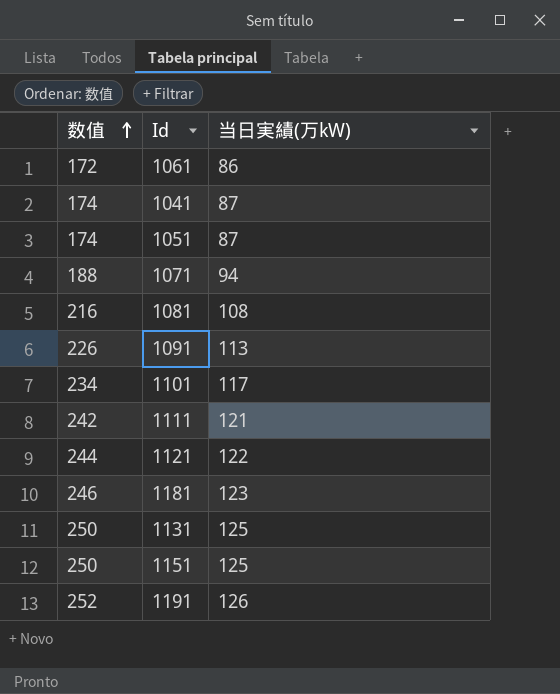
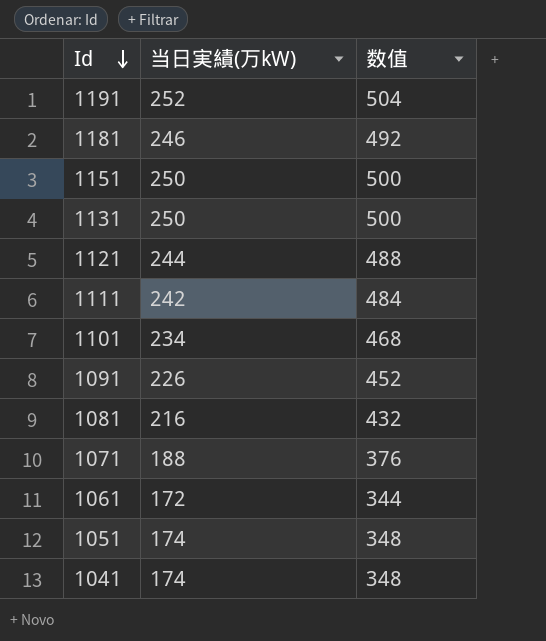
row order: 数值 ascending -> Id descending
column 数值 | position: 1 -> 3
1191 | 当日実績(万kW): 126 -> 252
1191 | 数值: 252 -> 504
1181 | 当日実績(万kW): 123 -> 246
1181 | 数值: 246 -> 492
1151 | 当日実績(万kW): 125 -> 250
1151 | 数值: 250 -> 500
1131 | 当日実績(万kW): 125 -> 250
1131 | 数值: 250 -> 500
1121 | 当日実績(万kW): 122 -> 244
1121 | 数值: 244 -> 488
1111 | 当日実績(万kW): 121 -> 242
1111 | 数值: 242 -> 484
1101 | 当日実績(万kW): 117 -> 234
1101 | 数值: 234 -> 468
1091 | 当日実績(万kW): 113 -> 226
1091 | 数值: 226 -> 452
1081 | 当日実績(万kW): 108 -> 216
1081 | 数值: 216 -> 432
1071 | 当日実績(万kW): 94 -> 188
1071 | 数值: 188 -> 376
1061 | 当日実績(万kW): 86 -> 172
1061 | 数值: 172 -> 344
1051 | 当日実績(万kW): 87 -> 174
1051 | 数值: 174 -> 348
1041 | 当日実績(万kW): 87 -> 174
1041 | 数值: 174 -> 348

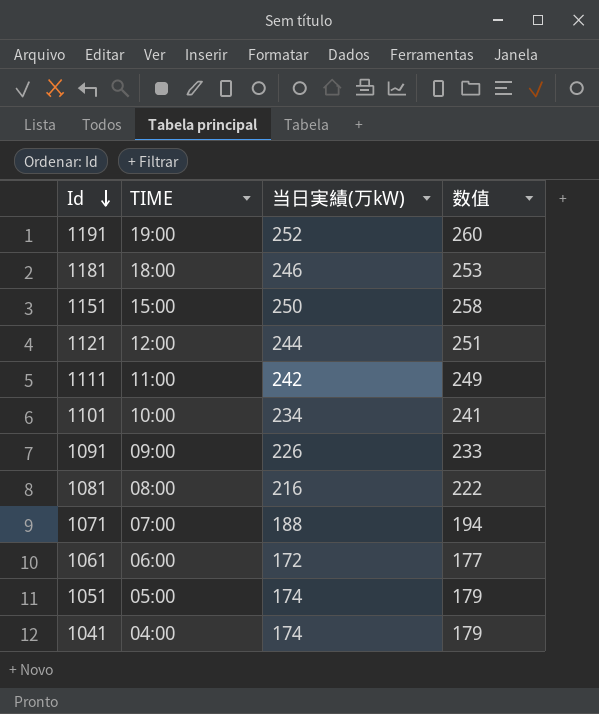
column TIME | position: none -> 2
column 数值 | formula: [当日実績(万kW)] * 2 -> [当日実績(万kW)] * 1.03
row 1131: 250 | 500 -> none

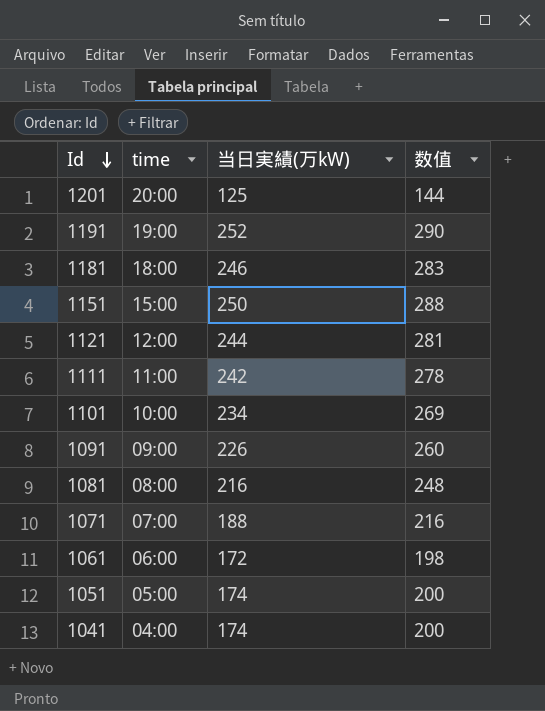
column name: TIME -> time
column 数值 | formula: [当日実績(万kW)] * 1.03 -> [当日実績(万kW)] * 1.15
row 1201: none -> 20:00 | 125 | 144

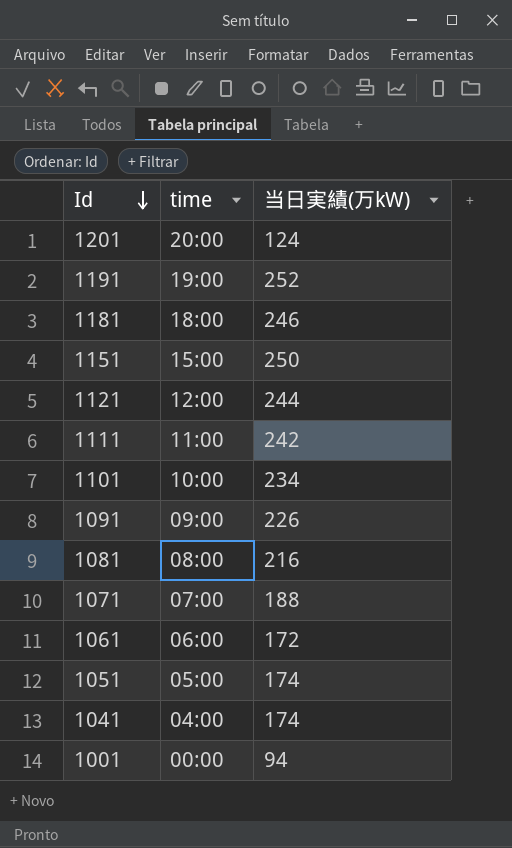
column 数值 | formula: [当日実績(万kW)] * 1.15 -> none
1201 | 当日実績(万kW): 125 -> 124
row 1001: none -> 00:00 | 94

